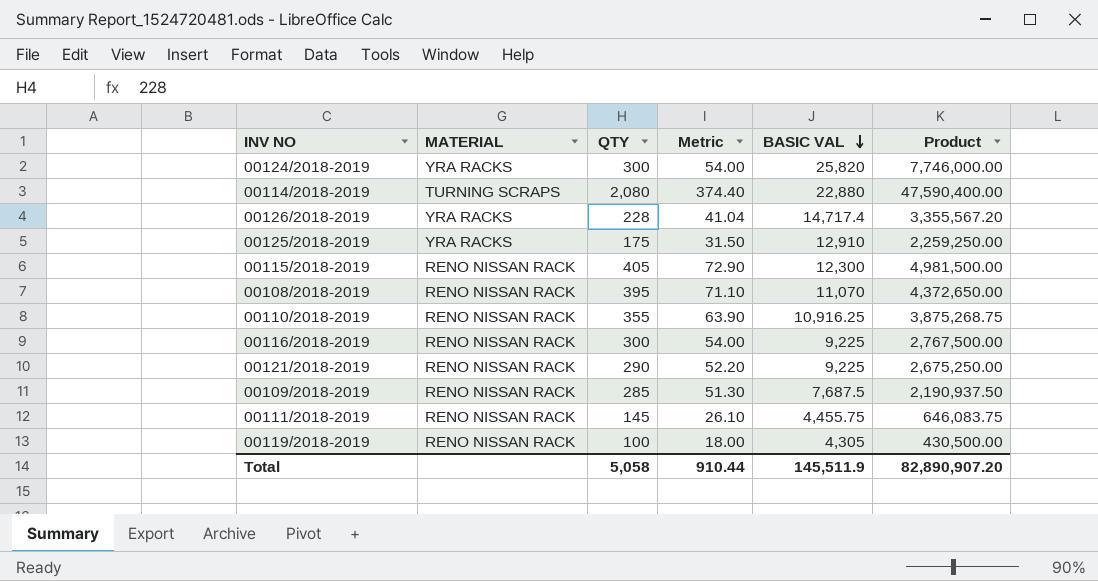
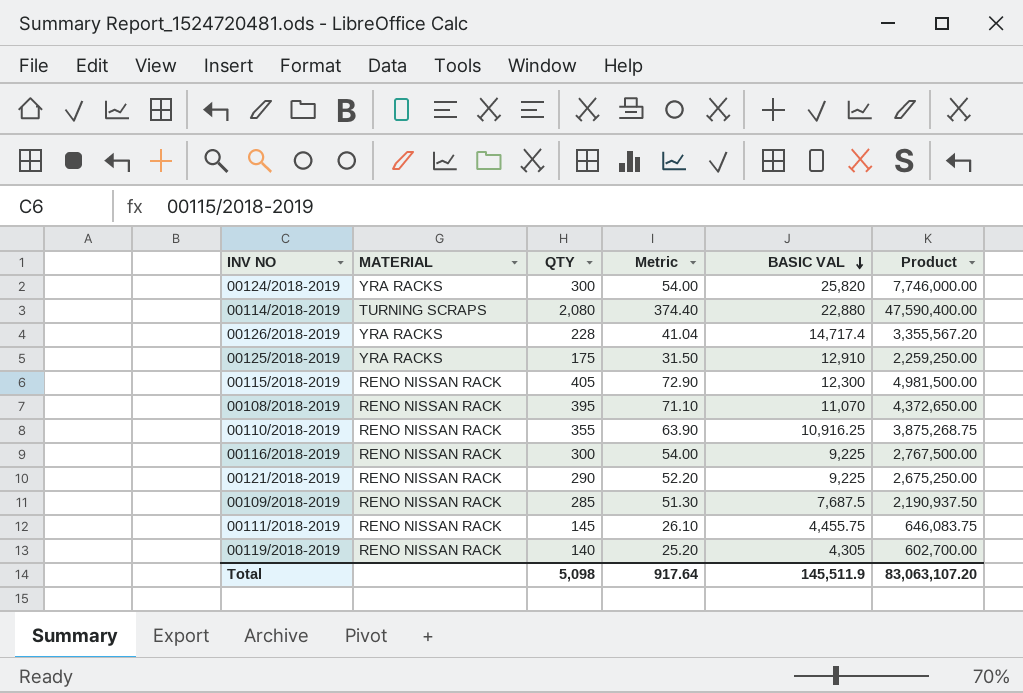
00119/2018-2019 | QTY: 100 -> 140
00119/2018-2019 | Metric: 18.00 -> 25.20
00119/2018-2019 | Product: 430,500.00 -> 602,700.00
Total | QTY: 5,058 -> 5,098
Total | Metric: 910.44 -> 917.64
Total | Product: 82,890,907.20 -> 83,063,107.20

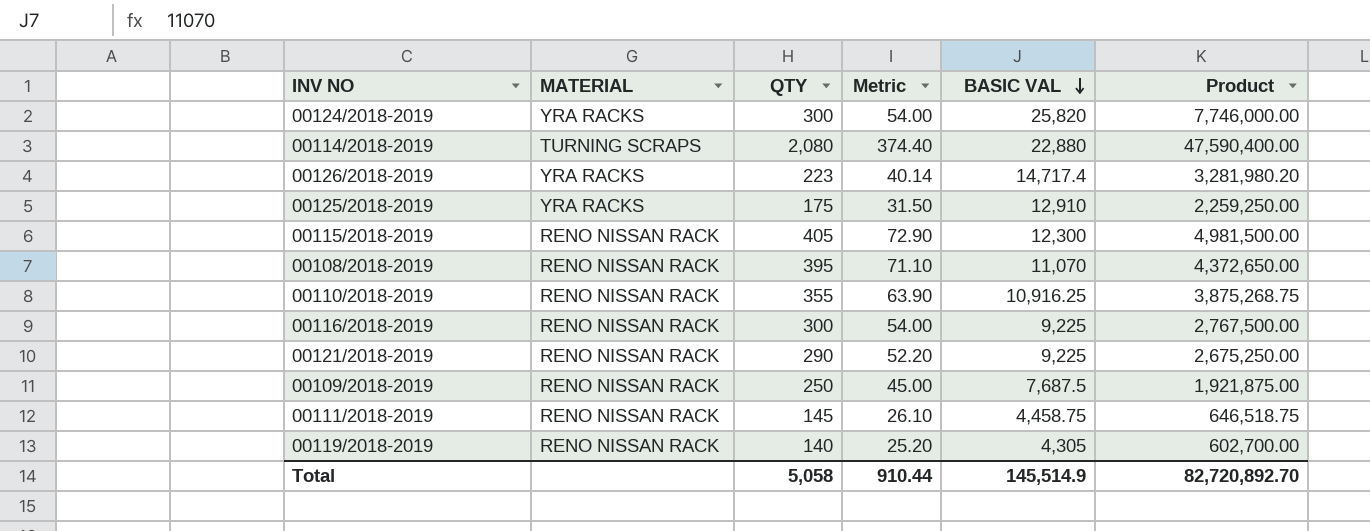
00126/2018-2019 | QTY: 228 -> 223
00126/2018-2019 | Metric: 41.04 -> 40.14
00126/2018-2019 | Product: 3,355,567.20 -> 3,281,980.20
00109/2018-2019 | QTY: 285 -> 250
00109/2018-2019 | Metric: 51.30 -> 45.00
00109/2018-2019 | Product: 2,190,937.50 -> 1,921,875.00
00111/2018-2019 | BASIC VAL: 4,455.75 -> 4,458.75
00111/2018-2019 | Product: 646,083.75 -> 646,518.75
Total | QTY: 5,098 -> 5,058
Total | Metric: 917.64 -> 910.44
Total | BASIC VAL: 145,511.9 -> 145,514.9
Total | Product: 83,063,107.20 -> 82,720,892.70

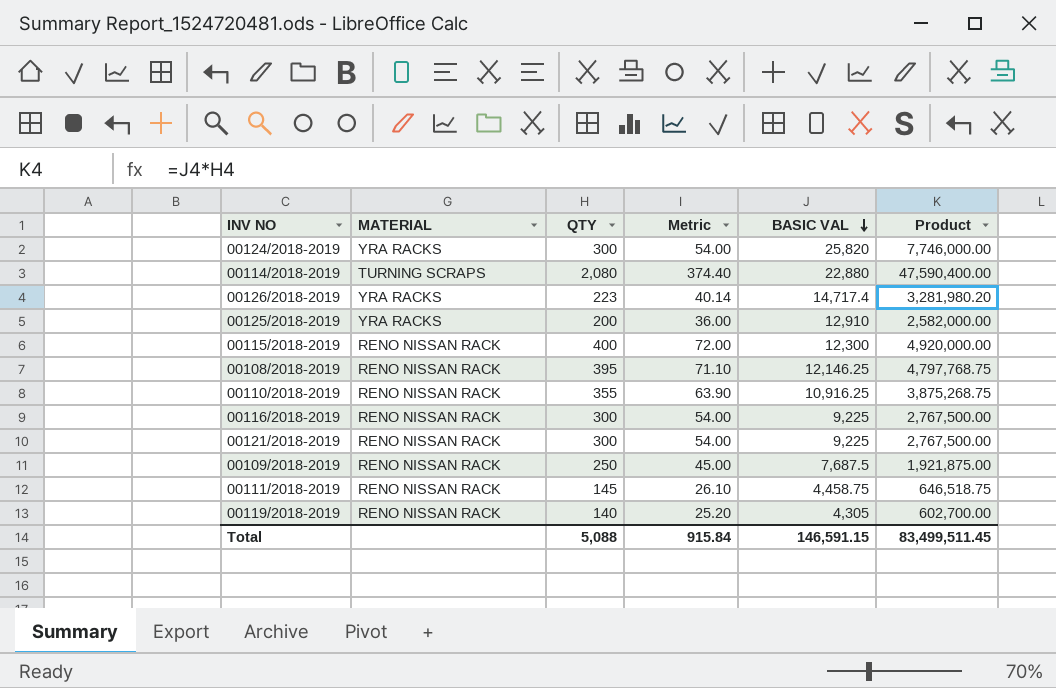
00125/2018-2019 | QTY: 175 -> 200
00125/2018-2019 | Metric: 31.50 -> 36.00
00125/2018-2019 | Product: 2,259,250.00 -> 2,582,000.00
00115/2018-2019 | QTY: 405 -> 400
00115/2018-2019 | Metric: 72.90 -> 72.00
00115/2018-2019 | Product: 4,981,500.00 -> 4,920,000.00
00108/2018-2019 | BASIC VAL: 11,070 -> 12,146.25
00108/2018-2019 | Product: 4,372,650.00 -> 4,797,768.75
00121/2018-2019 | QTY: 290 -> 300
00121/2018-2019 | Metric: 52.20 -> 54.00
00121/2018-2019 | Product: 2,675,250.00 -> 2,767,500.00
Total | QTY: 5,058 -> 5,088
Total | Metric: 910.44 -> 915.84
Total | BASIC VAL: 145,514.9 -> 146,591.15
Total | Product: 82,720,892.70 -> 83,499,511.45

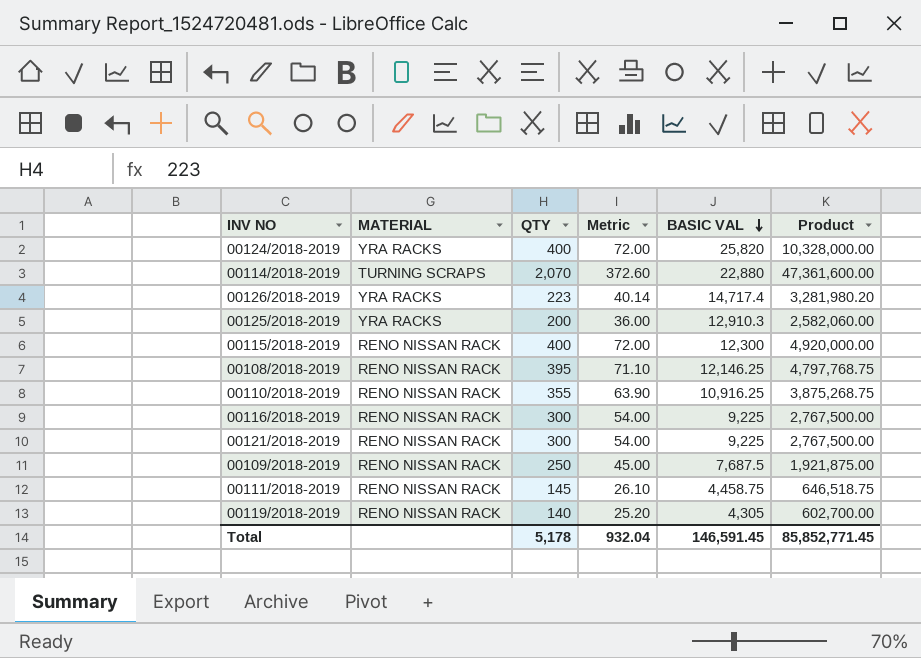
00124/2018-2019 | QTY: 300 -> 400
00124/2018-2019 | Metric: 54.00 -> 72.00
00124/2018-2019 | Product: 7,746,000.00 -> 10,328,000.00
00114/2018-2019 | QTY: 2,080 -> 2,070
00114/2018-2019 | Metric: 374.40 -> 372.60
00114/2018-2019 | Product: 47,590,400.00 -> 47,361,600.00
00125/2018-2019 | BASIC VAL: 12,910 -> 12,910.3
00125/2018-2019 | Product: 2,582,000.00 -> 2,582,060.00
Total | QTY: 5,088 -> 5,178
Total | Metric: 915.84 -> 932.04
Total | BASIC VAL: 146,591.15 -> 146,591.45
Total | Product: 83,499,511.45 -> 85,852,771.45

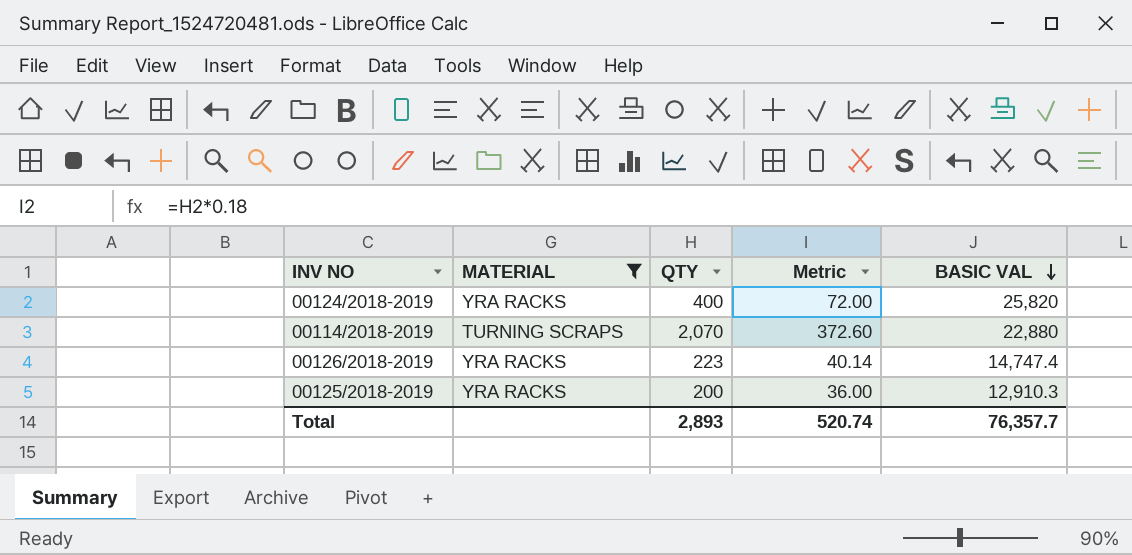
filter: none -> MATERIAL != RENO NISSAN RACK
column Product | formula: [QTY] * [BASIC VAL] -> none
00126/2018-2019 | BASIC VAL: 14,717.4 -> 14,747.4
Total | QTY: 5,178 -> 2,893
Total | Metric: 932.04 -> 520.74
Total | BASIC VAL: 146,591.45 -> 76,357.7

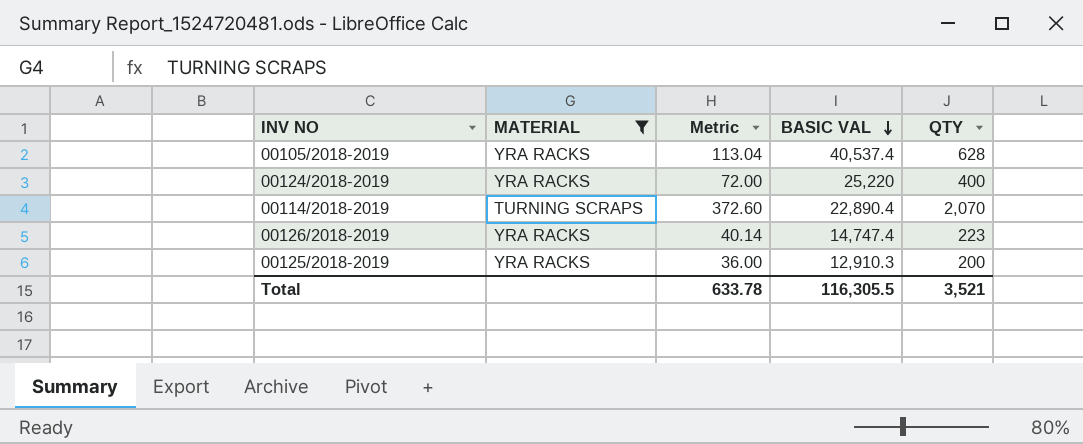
column QTY | position: 3 -> 5
row 00105/2018-2019: none -> YRA RACKS | 113.04 | 40,537.4 | 628
00124/2018-2019 | BASIC VAL: 25,820 -> 25,220
00114/2018-2019 | BASIC VAL: 22,880 -> 22,890.4
Total | Metric: 520.74 -> 633.78
Total | BASIC VAL: 76,357.7 -> 116,305.5
Total | QTY: 2,893 -> 3,521

